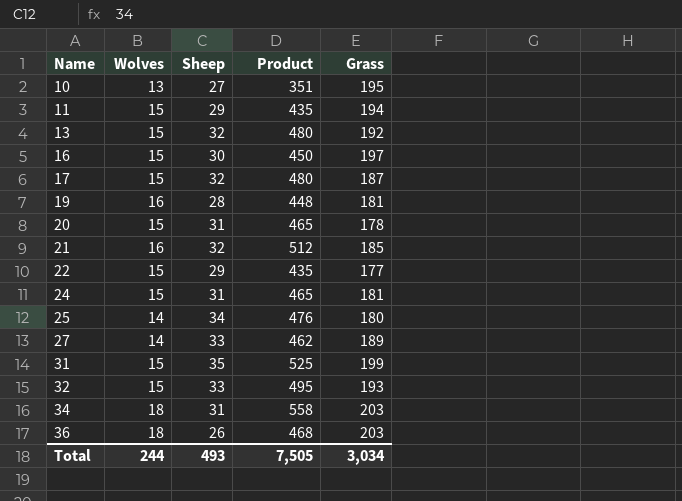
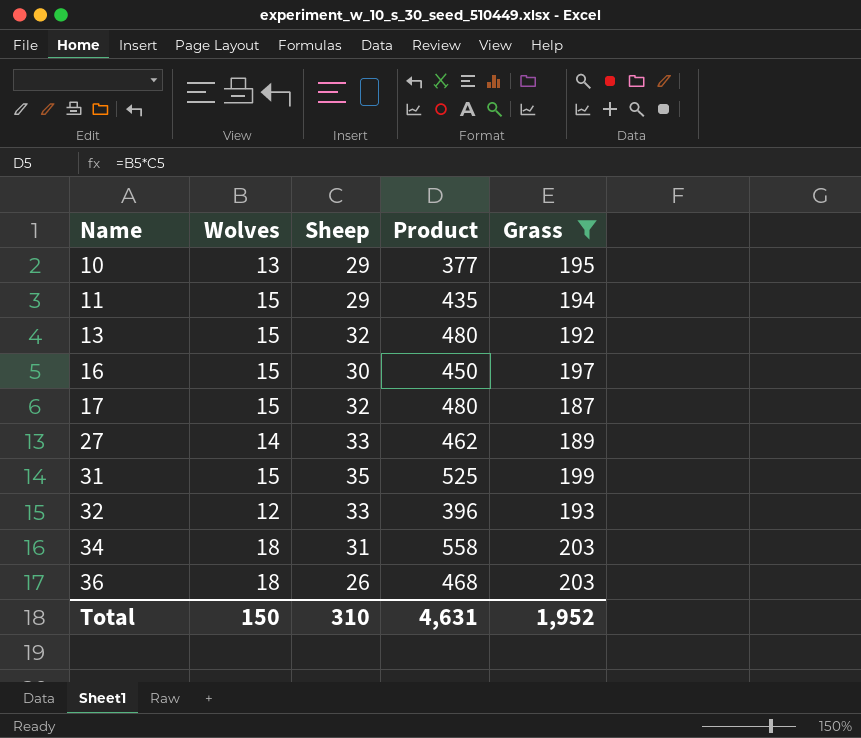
filter: none -> Grass >= 187
10 | Sheep: 27 -> 29
10 | Product: 351 -> 377
32 | Wolves: 15 -> 12
32 | Product: 495 -> 396
Total | Wolves: 244 -> 150
Total | Sheep: 493 -> 310
Total | Product: 7,505 -> 4,631
Total | Grass: 3,034 -> 1,952

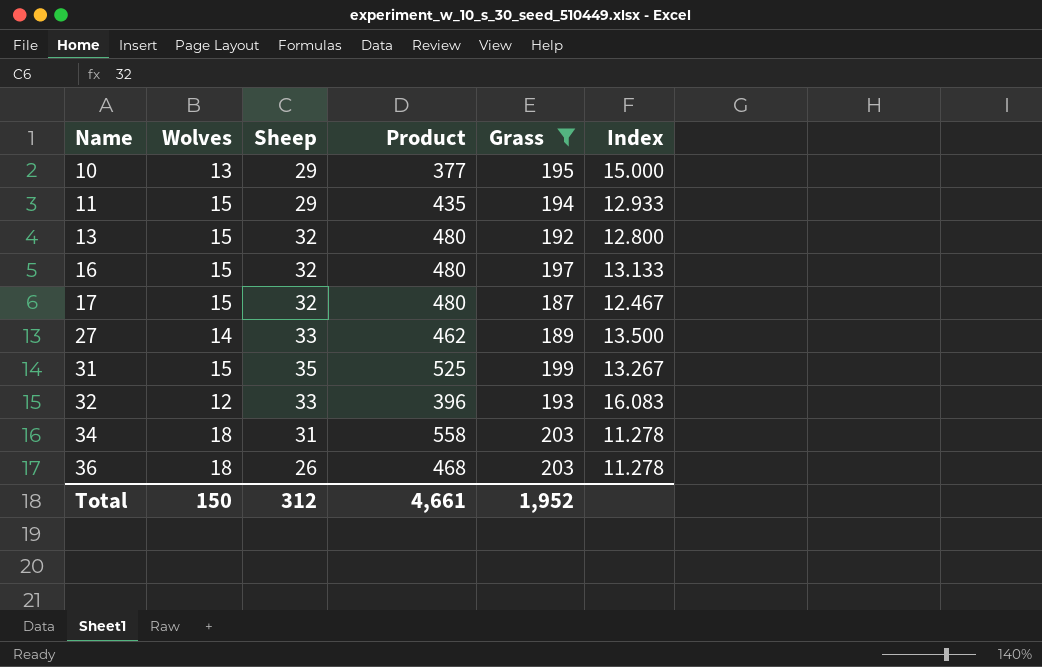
column Index | formula: none -> [Grass] / [Wolves]
16 | Sheep: 30 -> 32
16 | Product: 450 -> 480
Total | Sheep: 310 -> 312
Total | Product: 4,631 -> 4,661

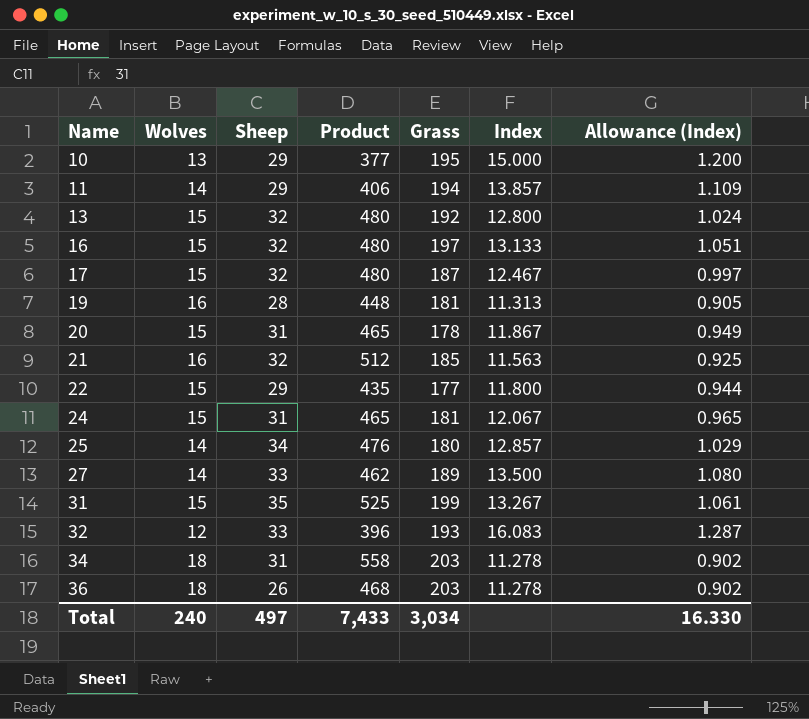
filter: Grass >= 187 -> none
column Allowance (Index) | formula: none -> [Index] * 0.08
11 | Wolves: 15 -> 14
11 | Product: 435 -> 406
11 | Index: 12.933 -> 13.857
Total | Wolves: 150 -> 240
Total | Sheep: 312 -> 497
Total | Product: 4,661 -> 7,433
Total | Grass: 1,952 -> 3,034

